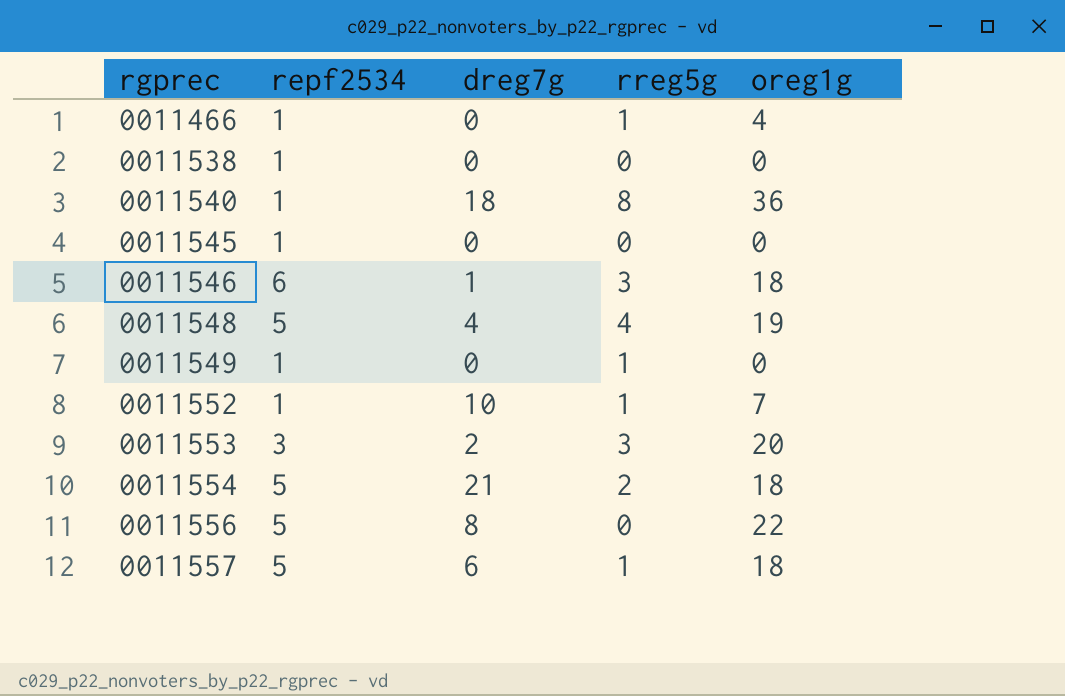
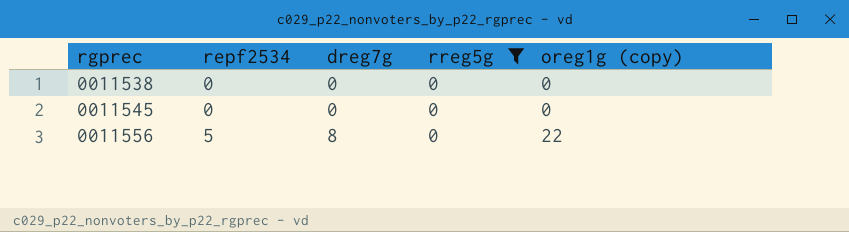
filter: none -> rreg5g = 0
column name: oreg1g -> oreg1g (copy)
0011538 | repf2534: 1 -> 0
0011545 | repf2534: 1 -> 0

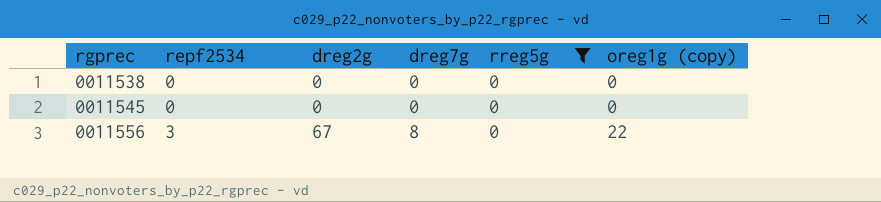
column dreg2g | position: none -> 3
0011556 | repf2534: 5 -> 3

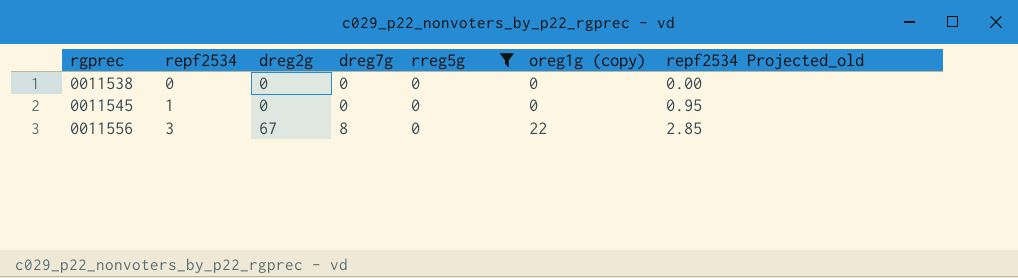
column repf2534 Projected_old | formula: none -> [repf2534] * 0.95
0011545 | repf2534: 0 -> 1

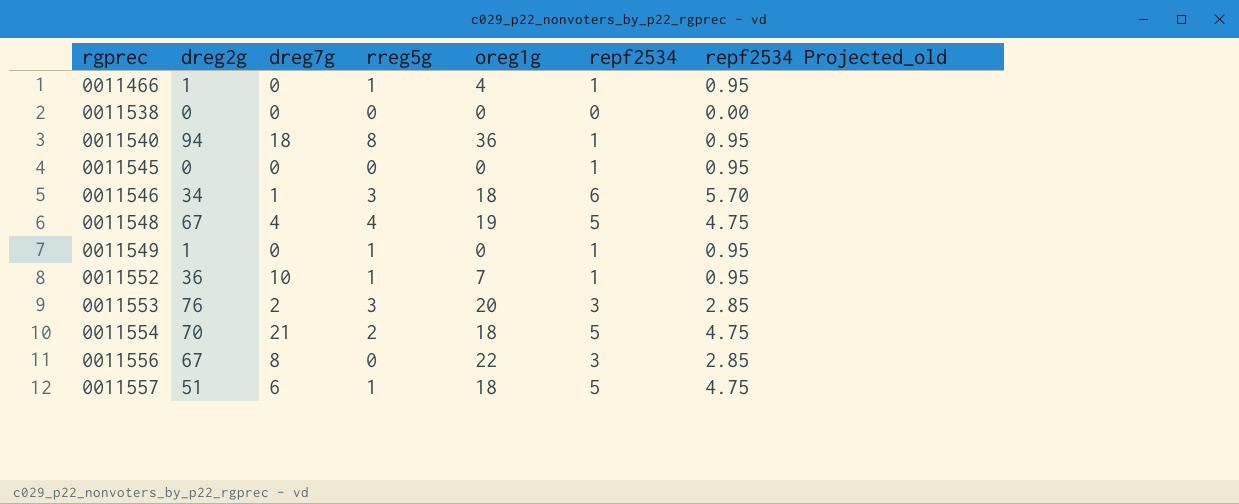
filter: rreg5g = 0 -> none
column name: oreg1g (copy) -> oreg1g
column repf2534 | position: 2 -> 6

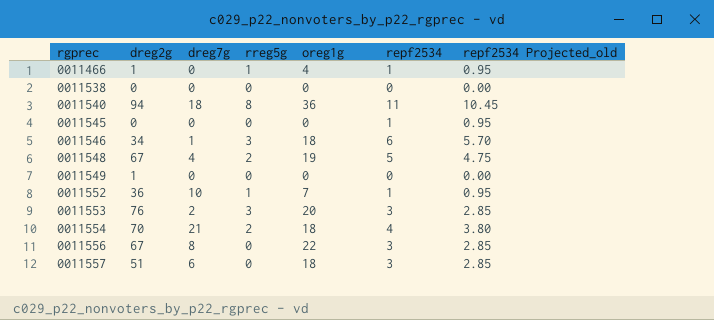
0011540 | repf2534: 1 -> 11
0011540 | repf2534 Projected_old: 0.95 -> 10.45
0011548 | rreg5g: 4 -> 2
0011549 | rreg5g: 1 -> 0
0011549 | repf2534: 1 -> 0
0011549 | repf2534 Projected_old: 0.95 -> 0.00
0011554 | repf2534: 5 -> 4
0011554 | repf2534 Projected_old: 4.75 -> 3.80
0011557 | rreg5g: 1 -> 0
0011557 | repf2534: 5 -> 3
0011557 | repf2534 Projected_old: 4.75 -> 2.85

